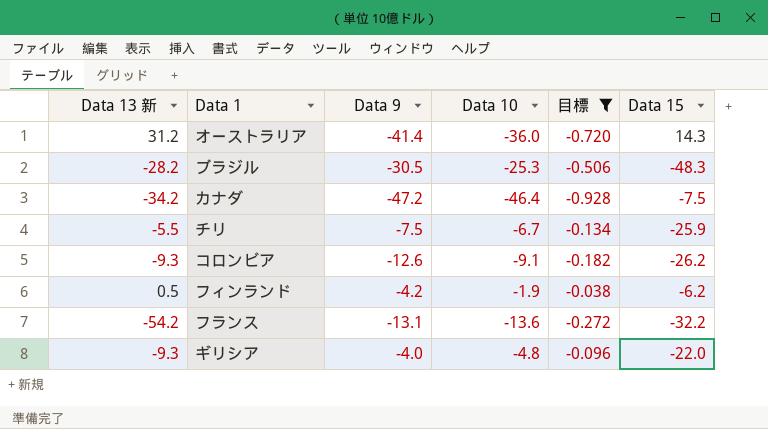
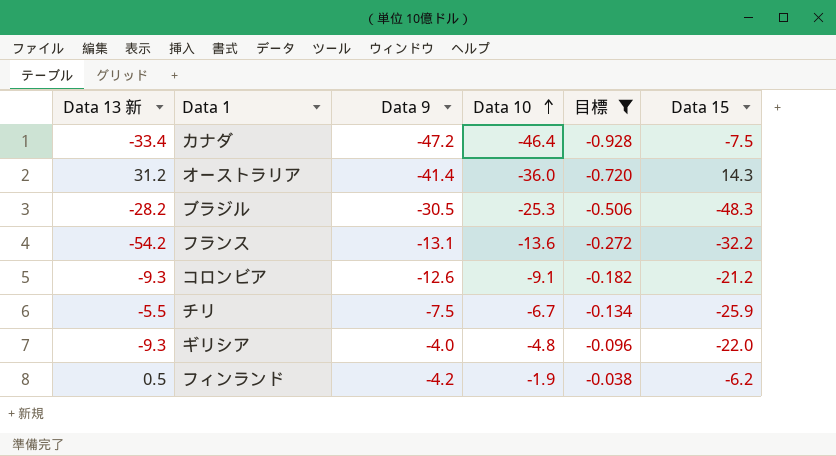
row order: none -> Data 10 ascending
カナダ | Data 13 新: -34.2 -> -33.4
コロンビア | Data 15: -26.2 -> -21.2

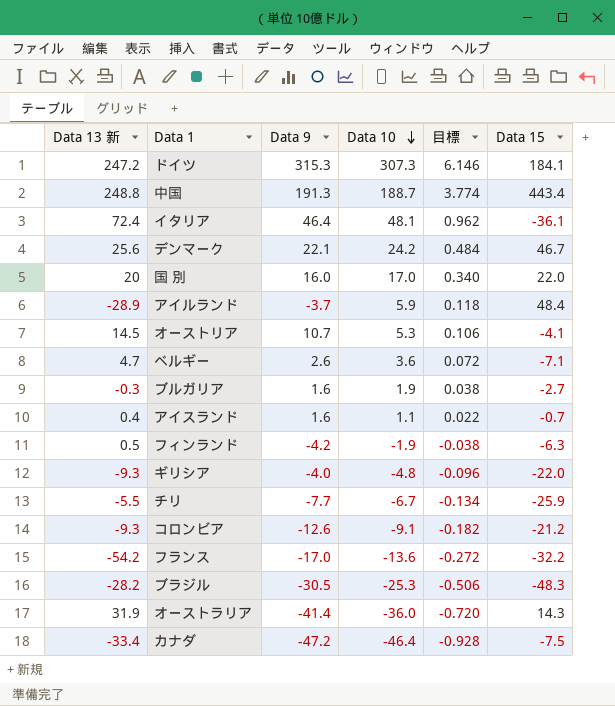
filter: 目標 <= -0.038 -> none
row order: Data 10 ascending -> Data 10 descending
フィンランド | Data 15: -6.2 -> -6.3
チリ | Data 9: -7.5 -> -7.7
フランス | Data 9: -13.1 -> -17.0
オーストラリア | Data 13 新: 31.2 -> 31.9

